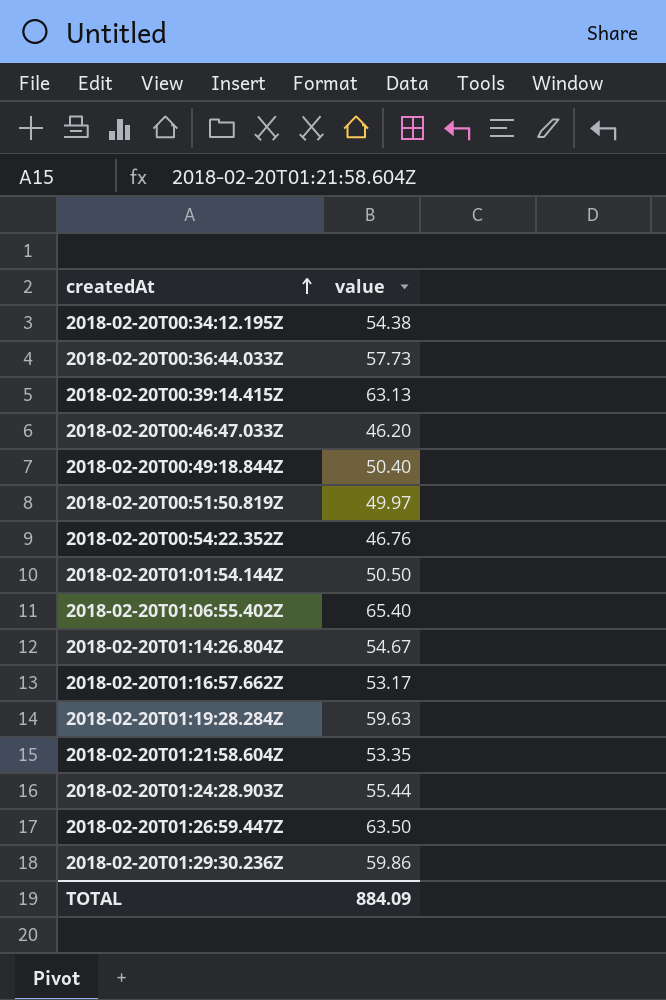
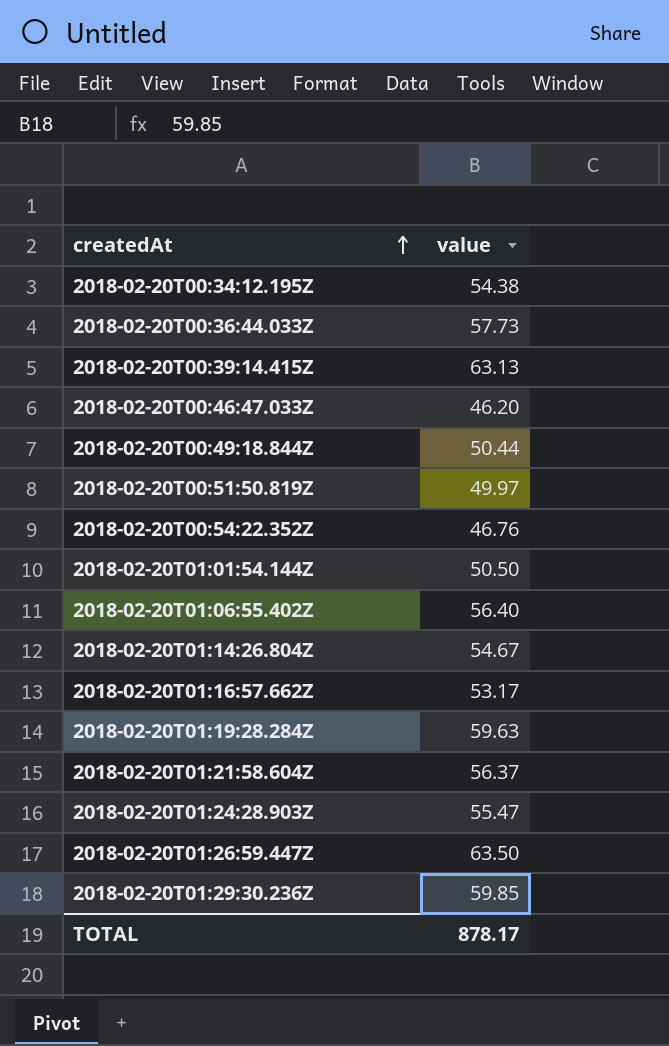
2018-02-20T00:49:18.844Z | value: 50.40 -> 50.44
2018-02-20T01:06:55.402Z | value: 65.40 -> 56.40
2018-02-20T01:21:58.604Z | value: 53.35 -> 56.37
2018-02-20T01:24:28.903Z | value: 55.44 -> 55.47
2018-02-20T01:29:30.236Z | value: 59.86 -> 59.85
TOTAL | value: 884.09 -> 878.17

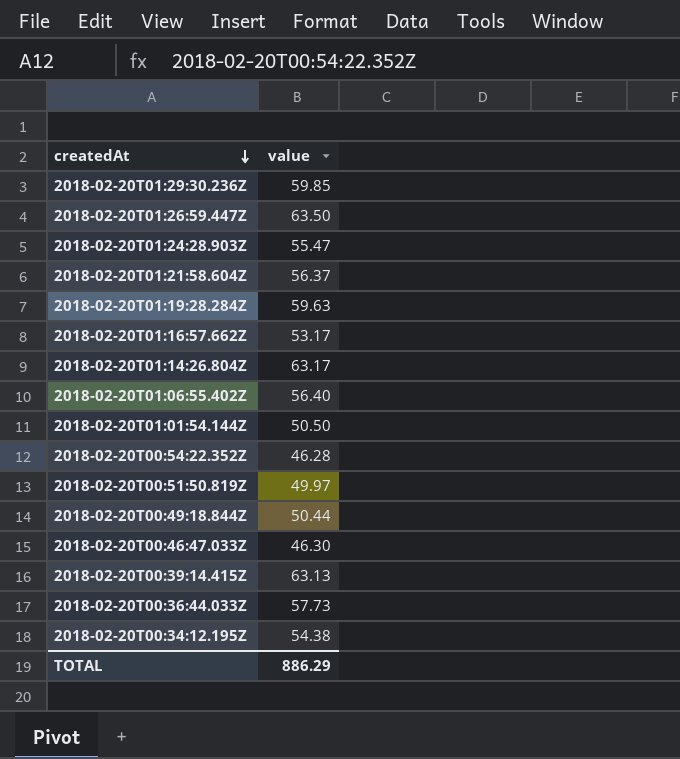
row order: createdAt ascending -> createdAt descending
2018-02-20T01:14:26.804Z | value: 54.67 -> 63.17
2018-02-20T00:54:22.352Z | value: 46.76 -> 46.28
2018-02-20T00:46:47.033Z | value: 46.20 -> 46.30
TOTAL | value: 878.17 -> 886.29

